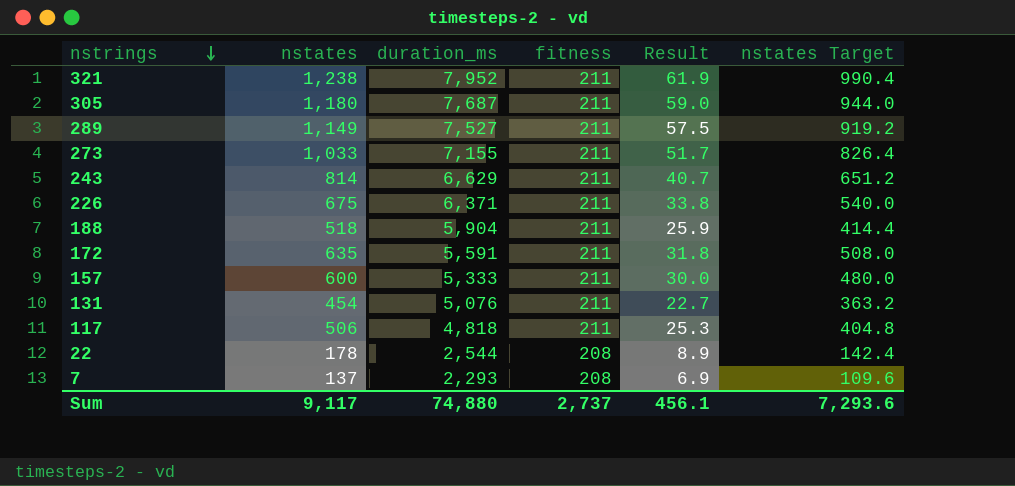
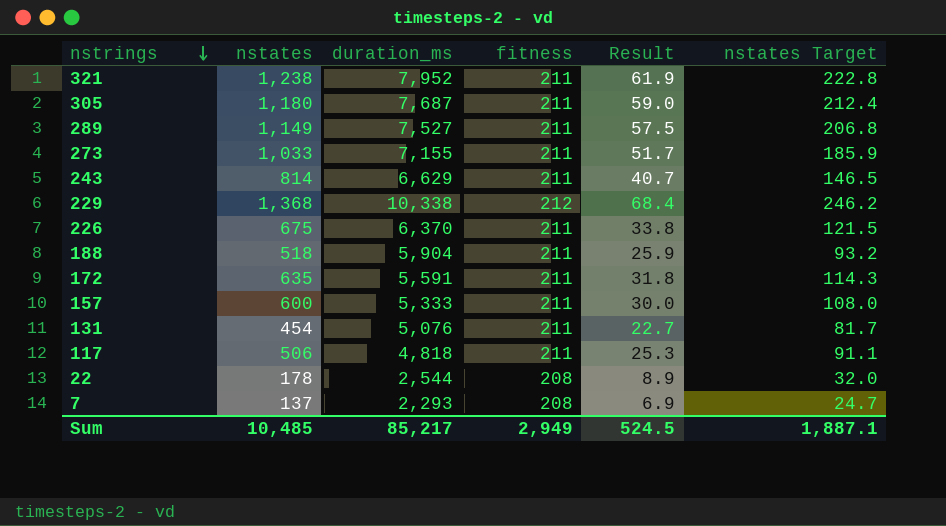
column nstates Target | formula: [nstates] * 0.8 -> [nstates] * 0.18
row 229: none -> 1,368 | 10,338 | 212 | 68.4 | 246.2
226 | duration_ms: 6,371 -> 6,370
Sum | nstates: 9,117 -> 10,485
Sum | duration_ms: 74,880 -> 85,217
Sum | fitness: 2,737 -> 2,949
Sum | Result: 456.1 -> 524.5
Sum | nstates Target: 7,293.6 -> 1,887.1

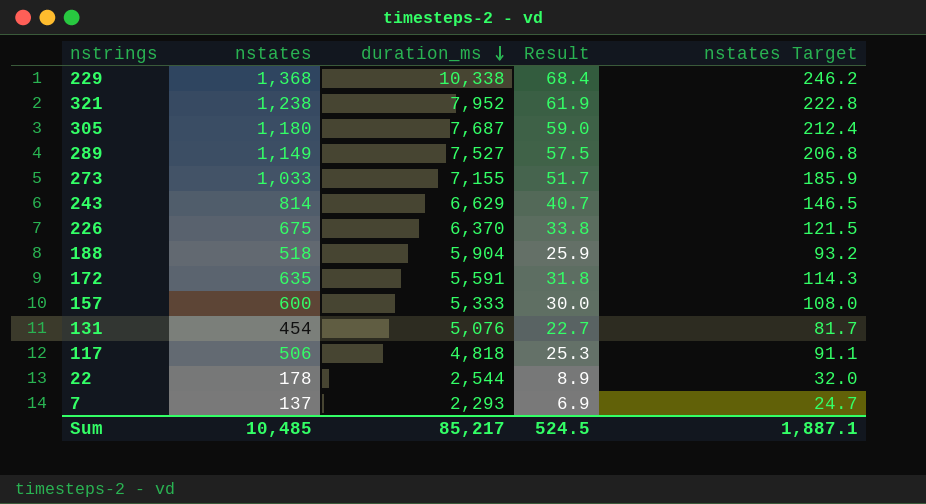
row order: nstrings descending -> duration_ms descending
column fitness | position: 4 -> none

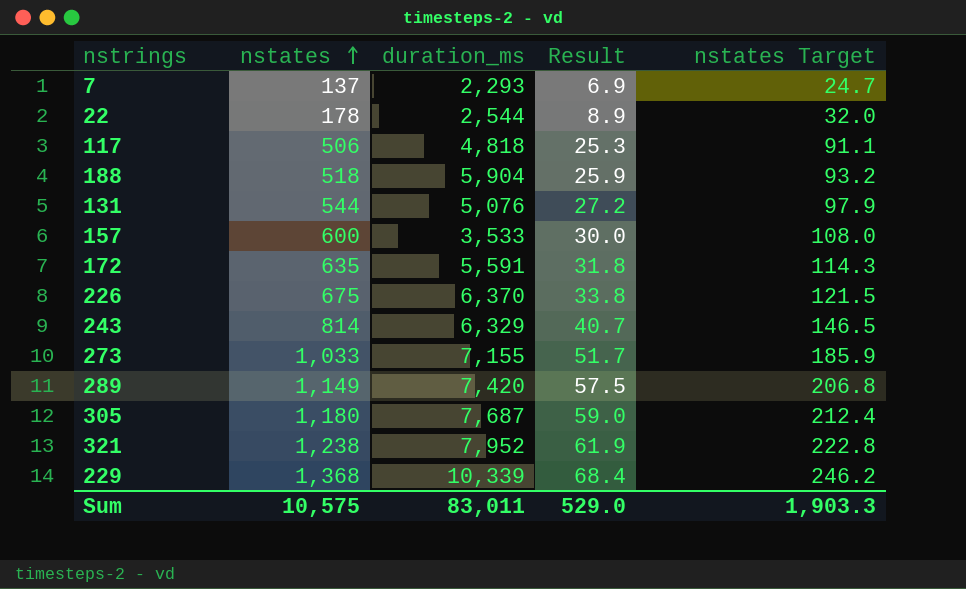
row order: duration_ms descending -> nstates ascending
131 | nstates: 454 -> 544
131 | Result: 22.7 -> 27.2
131 | nstates Target: 81.7 -> 97.9
157 | duration_ms: 5,333 -> 3,533
243 | duration_ms: 6,629 -> 6,329
289 | duration_ms: 7,527 -> 7,420
229 | duration_ms: 10,338 -> 10,339
Sum | nstates: 10,485 -> 10,575
Sum | duration_ms: 85,217 -> 83,011
Sum | Result: 524.5 -> 529.0
Sum | nstates Target: 1,887.1 -> 1,903.3

